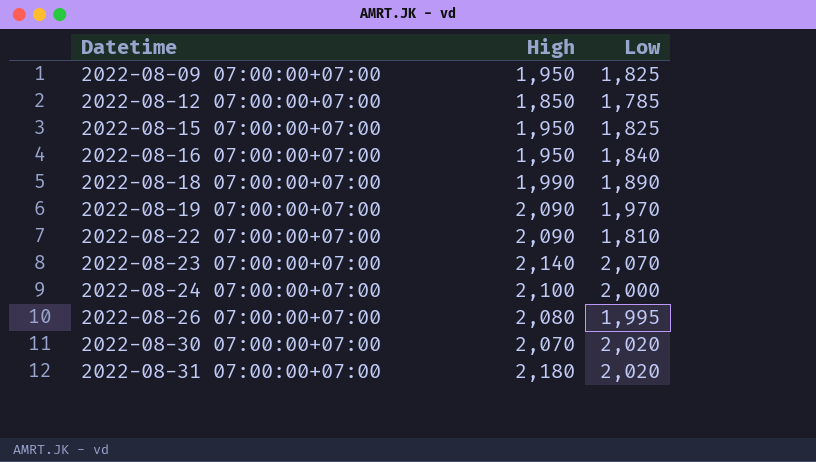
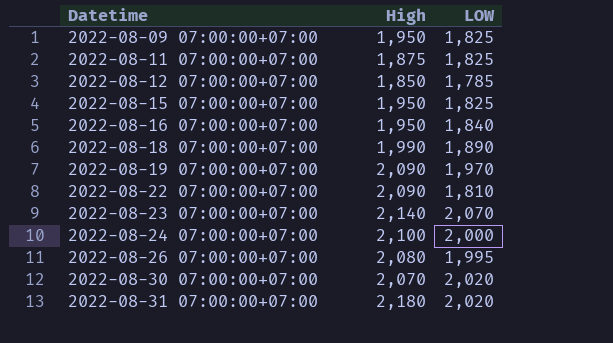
column name: Low -> LOW
row 2022-08-11 07:00:00+07:00: none -> 1,875 | 1,825

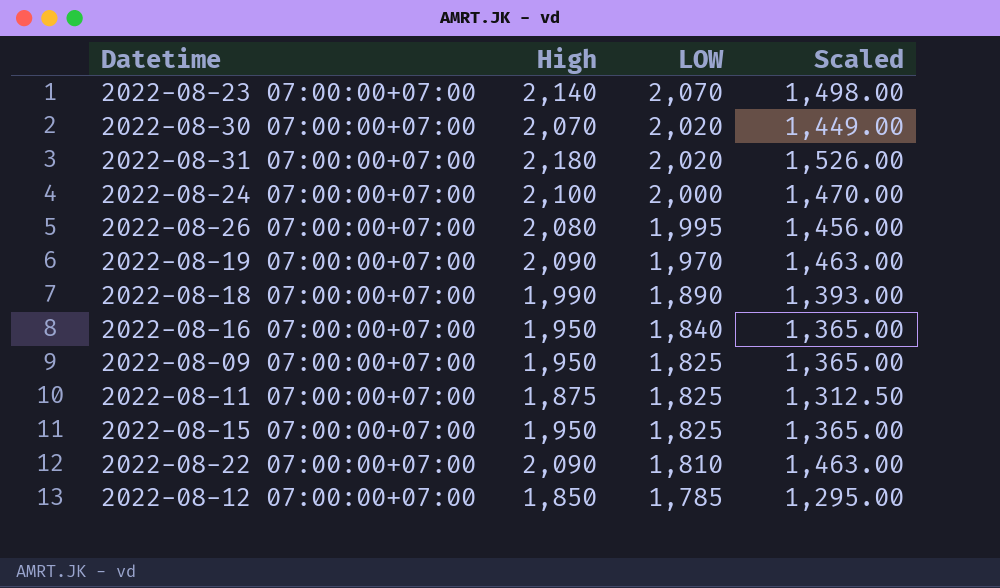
row order: Datetime ascending -> LOW descending
column Scaled | formula: none -> [High] * 0.7

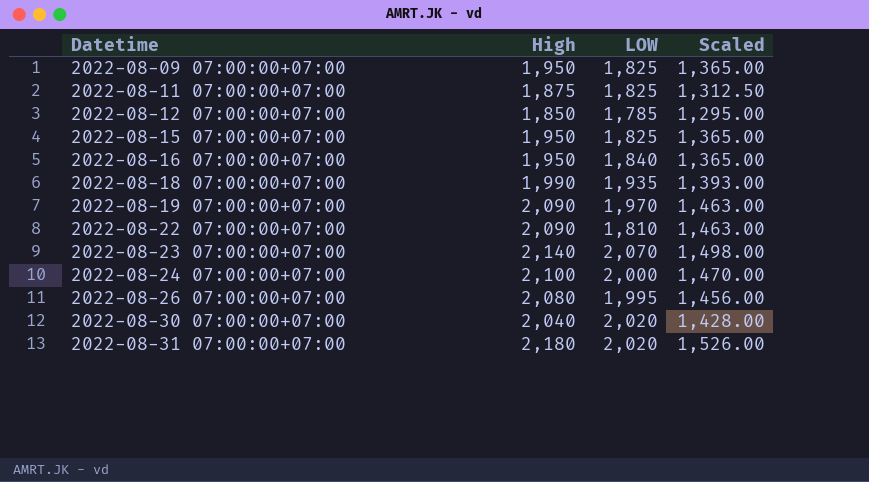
row order: LOW descending -> Datetime ascending
2022-08-18 07:00:00+07:00 | LOW: 1,890 -> 1,935
2022-08-30 07:00:00+07:00 | High: 2,070 -> 2,040
2022-08-30 07:00:00+07:00 | Scaled: 1,449.00 -> 1,428.00

